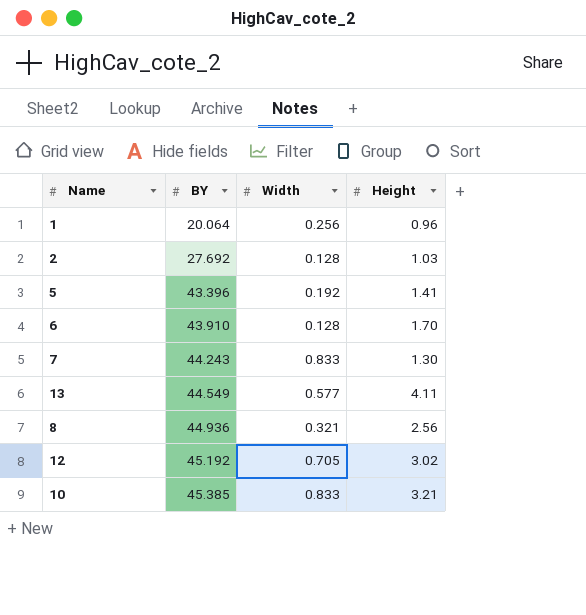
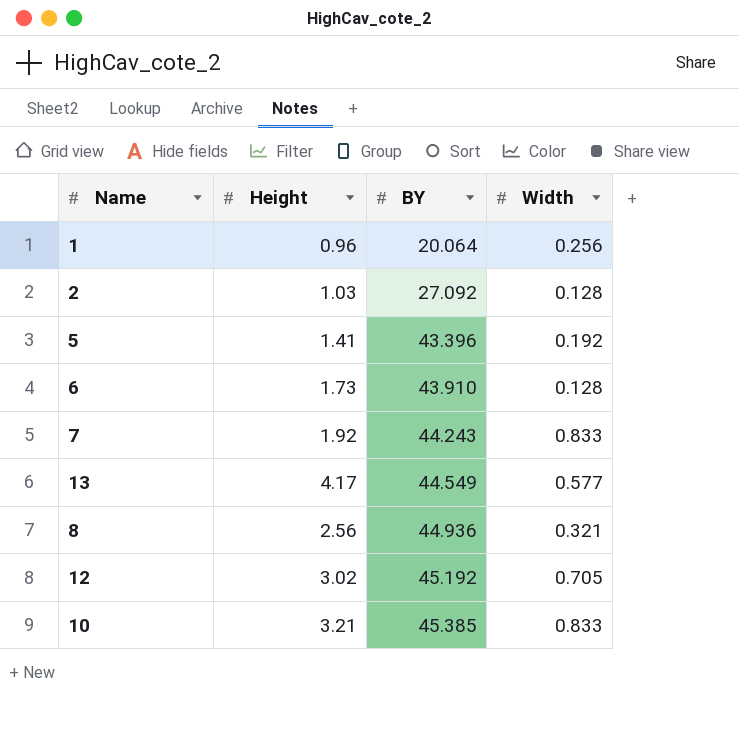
column Height | position: 4 -> 2
2 | BY: 27.692 -> 27.092
6 | Height: 1.70 -> 1.73
7 | Height: 1.30 -> 1.92
13 | Height: 4.11 -> 4.17

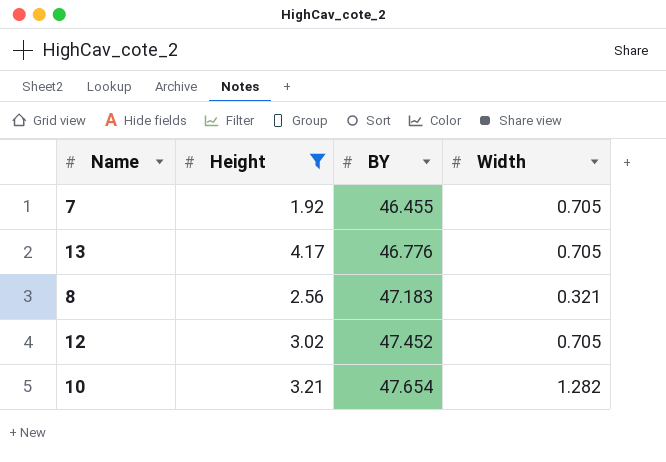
filter: none -> Height >= 1.92
7 | BY: 44.243 -> 46.455
7 | Width: 0.833 -> 0.705
13 | BY: 44.549 -> 46.776
13 | Width: 0.577 -> 0.705
8 | BY: 44.936 -> 47.183
12 | BY: 45.192 -> 47.452
10 | BY: 45.385 -> 47.654
10 | Width: 0.833 -> 1.282

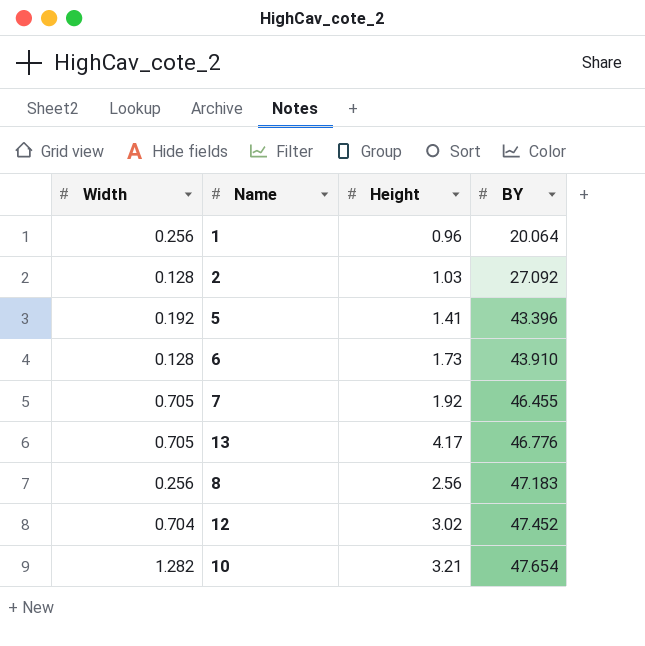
filter: Height >= 1.92 -> none
column Width | position: 4 -> 1
8 | Width: 0.321 -> 0.256
12 | Width: 0.705 -> 0.704

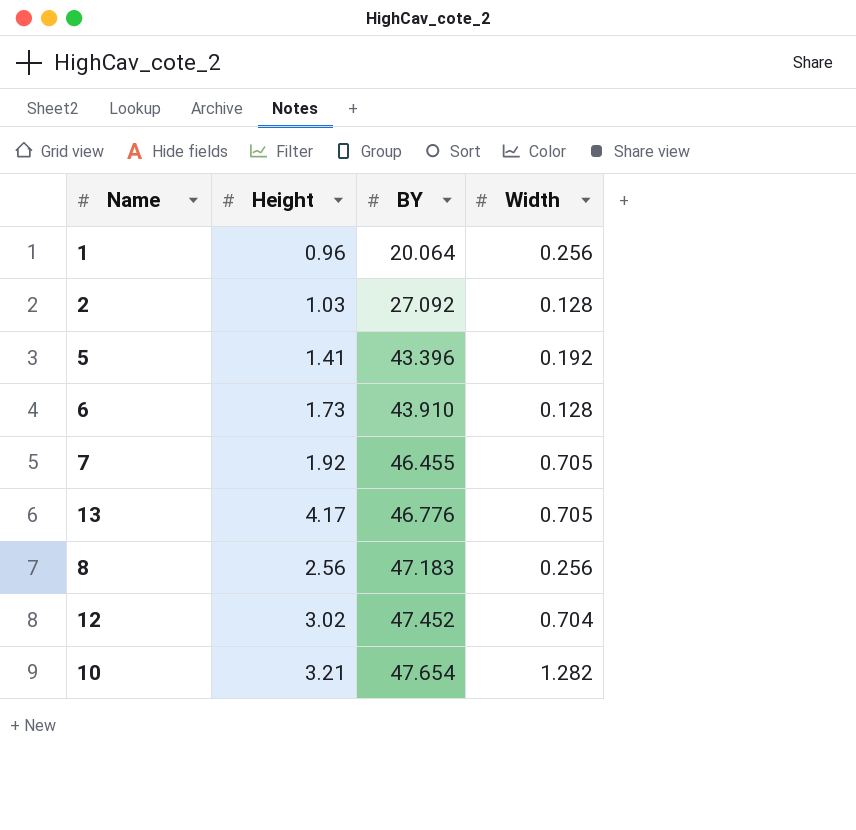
column Width | position: 1 -> 4

